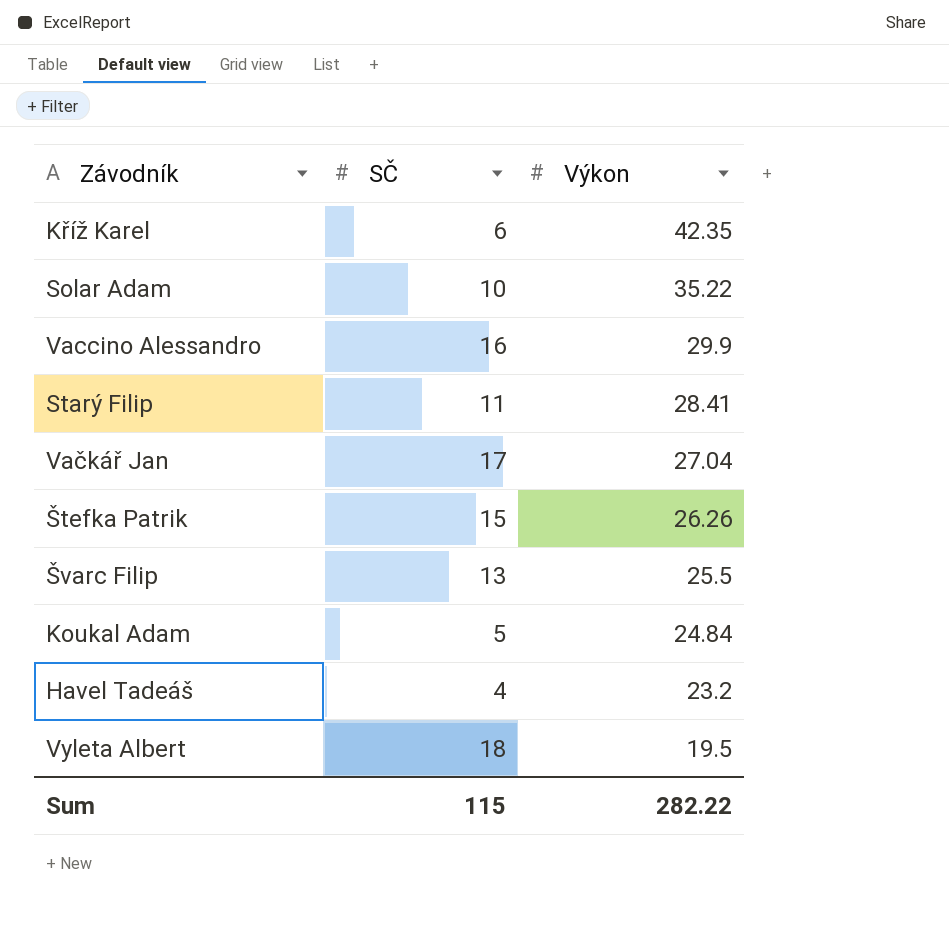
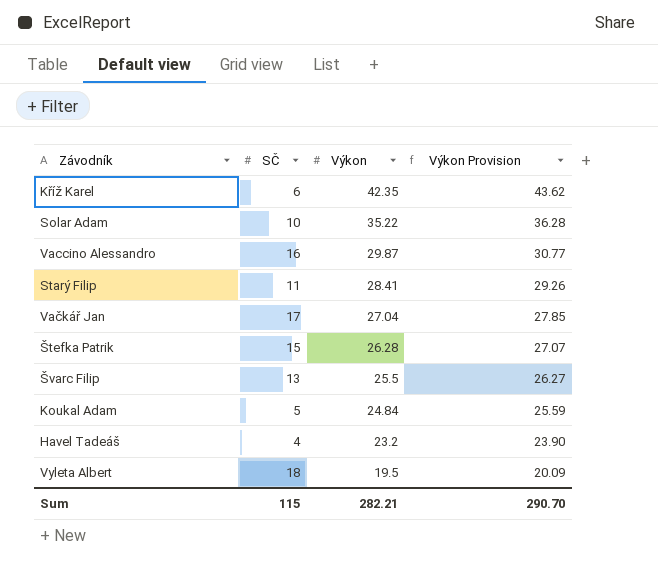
column Výkon Provision | formula: none -> [Výkon] * 1.03
Vaccino Alessandro | Výkon: 29.9 -> 29.87
Štefka Patrik | Výkon: 26.26 -> 26.28
Sum | Výkon: 282.22 -> 282.21

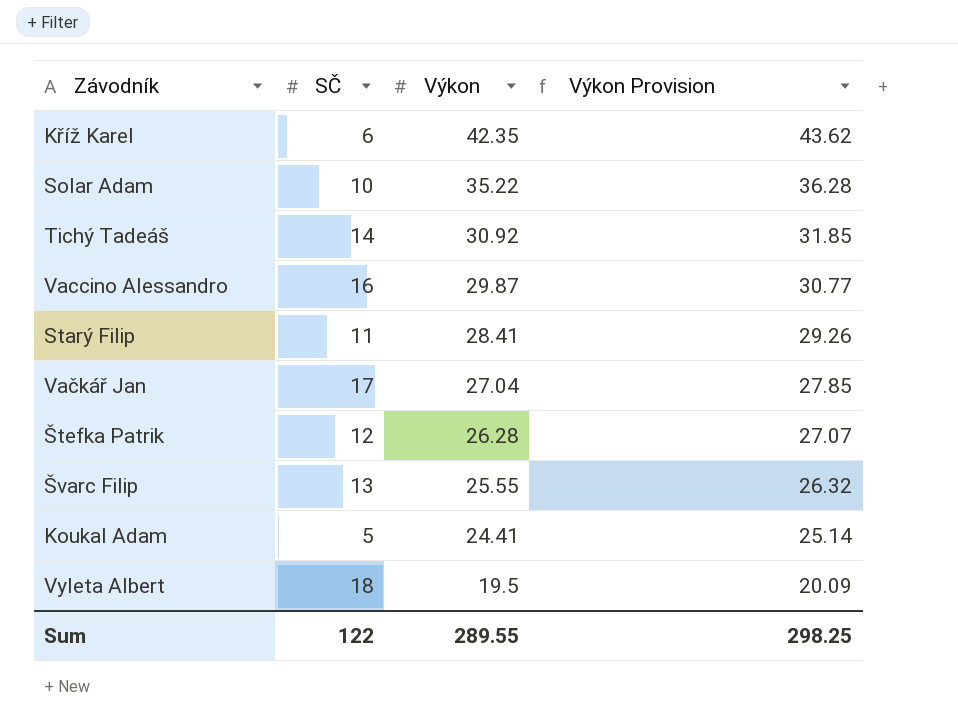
row Havel Tadeáš: 4 | 23.2 | 23.90 -> none
row Tichý Tadeáš: none -> 14 | 30.92 | 31.85
Štefka Patrik | SČ: 15 -> 12
Švarc Filip | Výkon: 25.5 -> 25.55
Švarc Filip | Výkon Provision: 26.27 -> 26.32
Koukal Adam | Výkon: 24.84 -> 24.41
Koukal Adam | Výkon Provision: 25.59 -> 25.14
Sum | SČ: 115 -> 122
Sum | Výkon: 282.21 -> 289.55
Sum | Výkon Provision: 290.70 -> 298.25

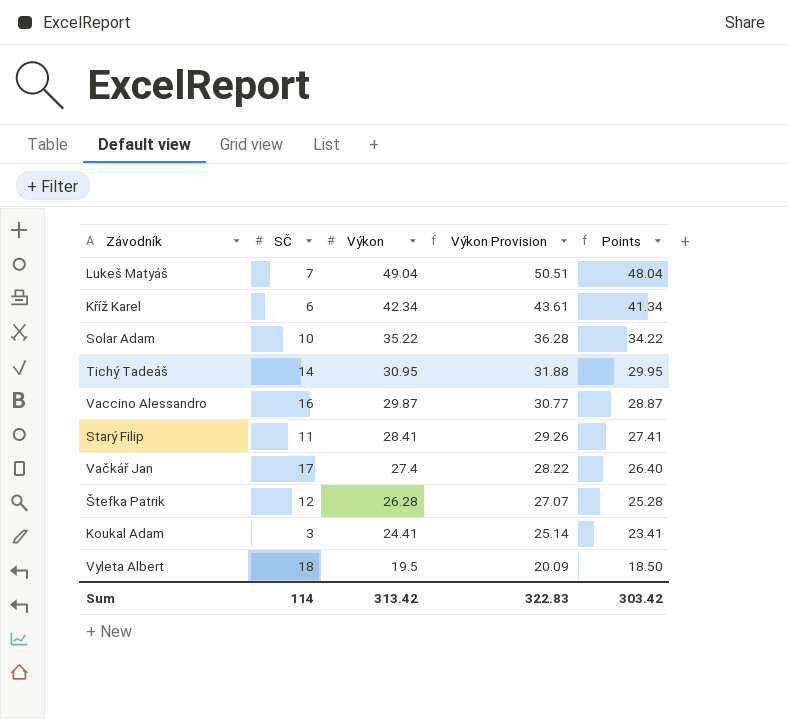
column Points | formula: none -> [Výkon] - 1
row Švarc Filip: 13 | 25.55 | 26.32 -> none
row Lukeš Matyáš: none -> 7 | 49.04 | 50.51 | 48.04
Kříž Karel | Výkon: 42.35 -> 42.34
Kříž Karel | Výkon Provision: 43.62 -> 43.61
Tichý Tadeáš | Výkon: 30.92 -> 30.95
Tichý Tadeáš | Výkon Provision: 31.85 -> 31.88
Vačkář Jan | Výkon: 27.04 -> 27.4
Vačkář Jan | Výkon Provision: 27.85 -> 28.22
Koukal Adam | SČ: 5 -> 3
Sum | SČ: 122 -> 114
Sum | Výkon: 289.55 -> 313.42
Sum | Výkon Provision: 298.25 -> 322.83

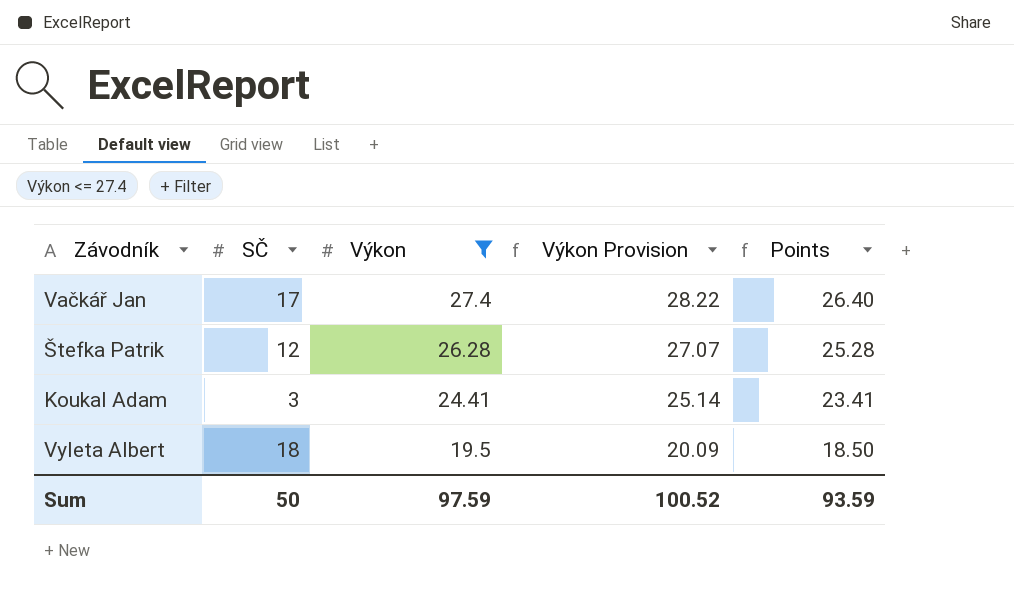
filter: none -> Výkon <= 27.4
Sum | SČ: 114 -> 50
Sum | Výkon: 313.42 -> 97.59
Sum | Výkon Provision: 322.83 -> 100.52
Sum | Points: 303.42 -> 93.59

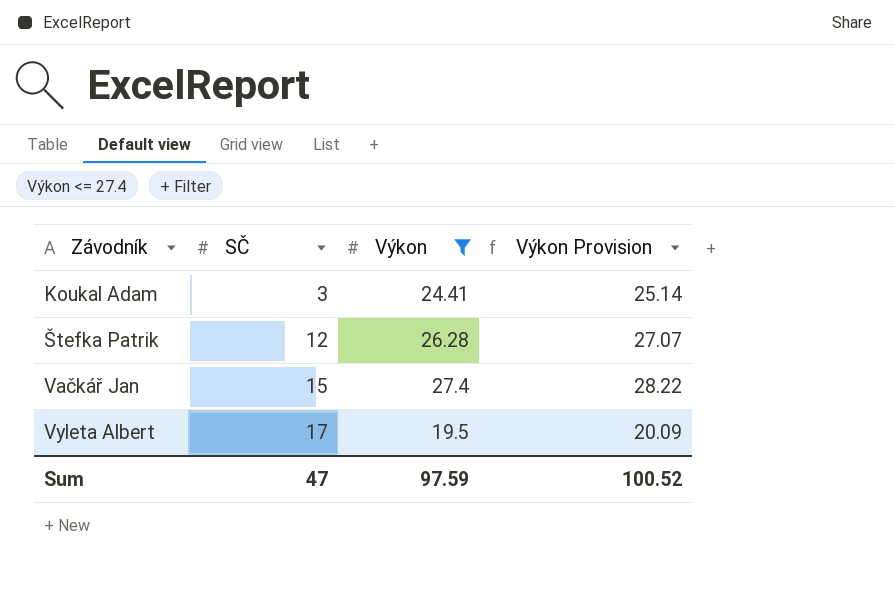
row order: Výkon descending -> Závodník ascending
column Points | formula: [Výkon] - 1 -> none
Vačkář Jan | SČ: 17 -> 15
Vyleta Albert | SČ: 18 -> 17
Sum | SČ: 50 -> 47

